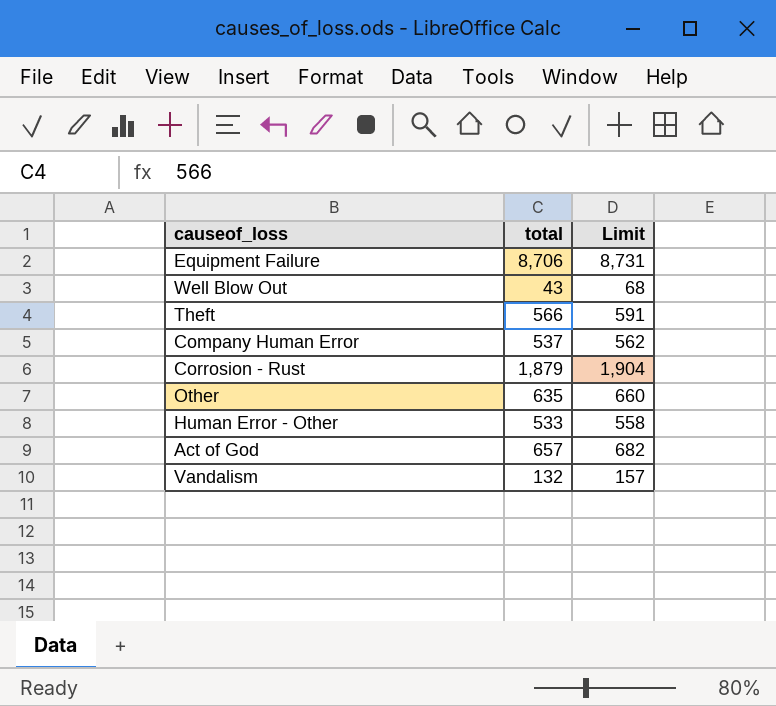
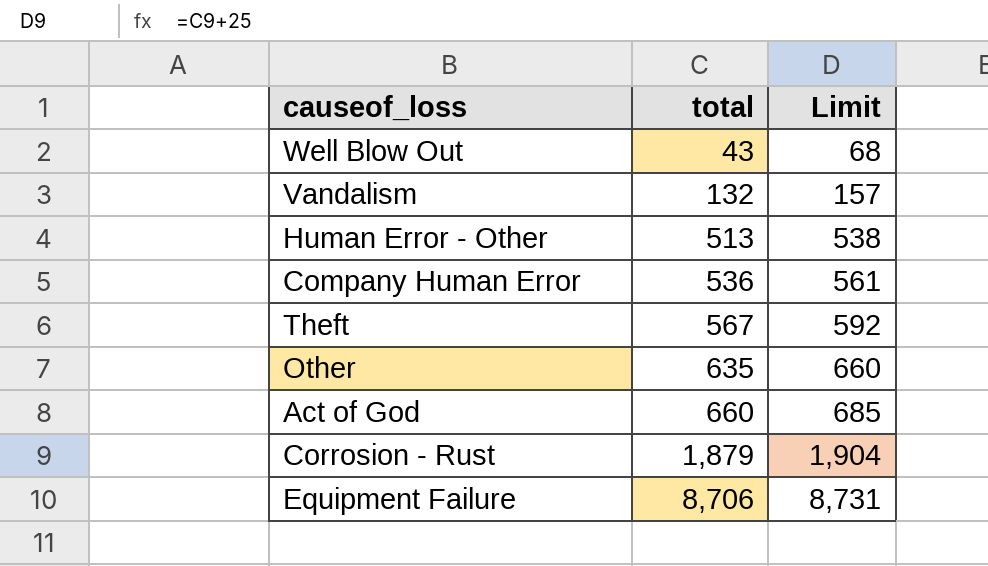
row order: none -> total ascending
Human Error - Other | total: 533 -> 513
Human Error - Other | Limit: 558 -> 538
Company Human Error | total: 537 -> 536
Company Human Error | Limit: 562 -> 561
Theft | total: 566 -> 567
Theft | Limit: 591 -> 592
Act of God | total: 657 -> 660
Act of God | Limit: 682 -> 685

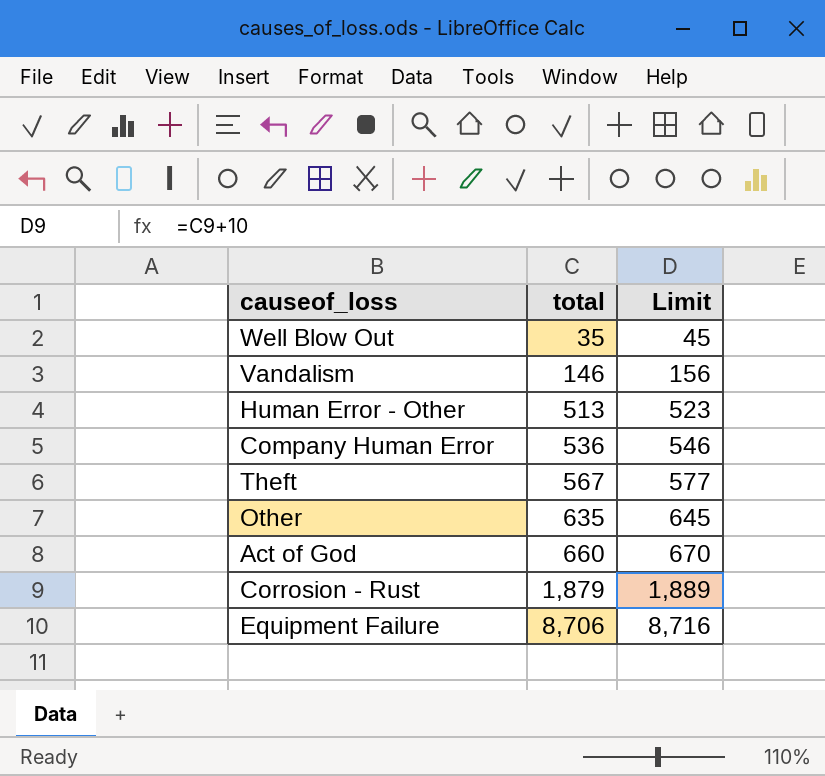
column Limit | formula: [total] + 25 -> [total] + 10
Well Blow Out | total: 43 -> 35
Vandalism | total: 132 -> 146

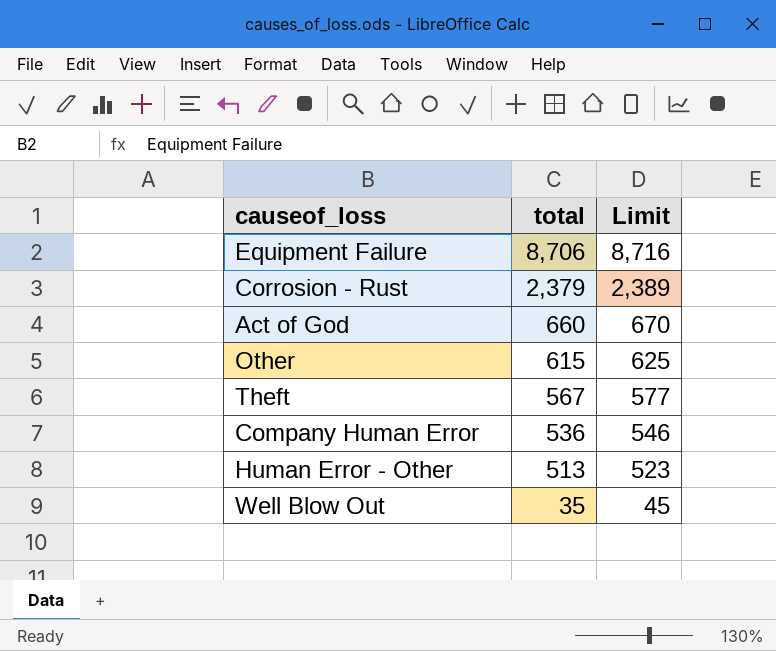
row order: total ascending -> total descending
row Vandalism: 146 | 156 -> none
Corrosion - Rust | total: 1,879 -> 2,379
Corrosion - Rust | Limit: 1,889 -> 2,389
Other | total: 635 -> 615
Other | Limit: 645 -> 625

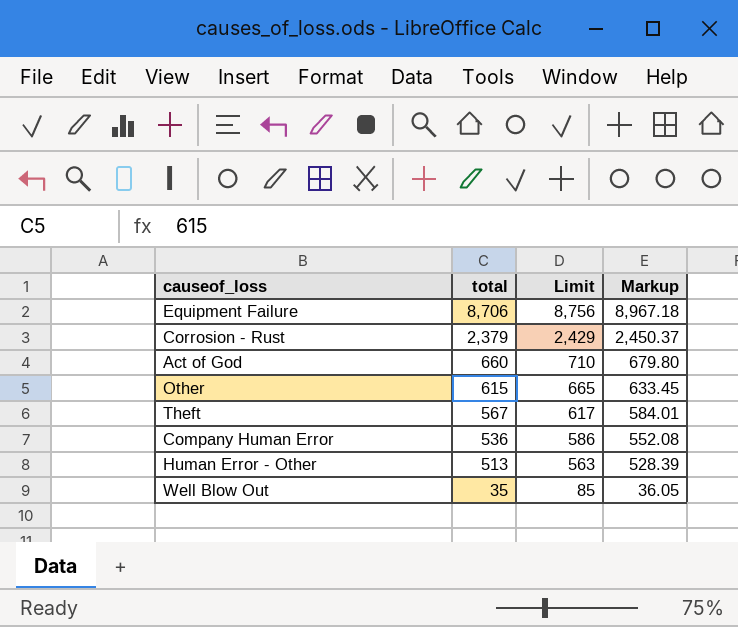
column Limit | formula: [total] + 10 -> [total] + 50
column Markup | formula: none -> [total] * 1.03

